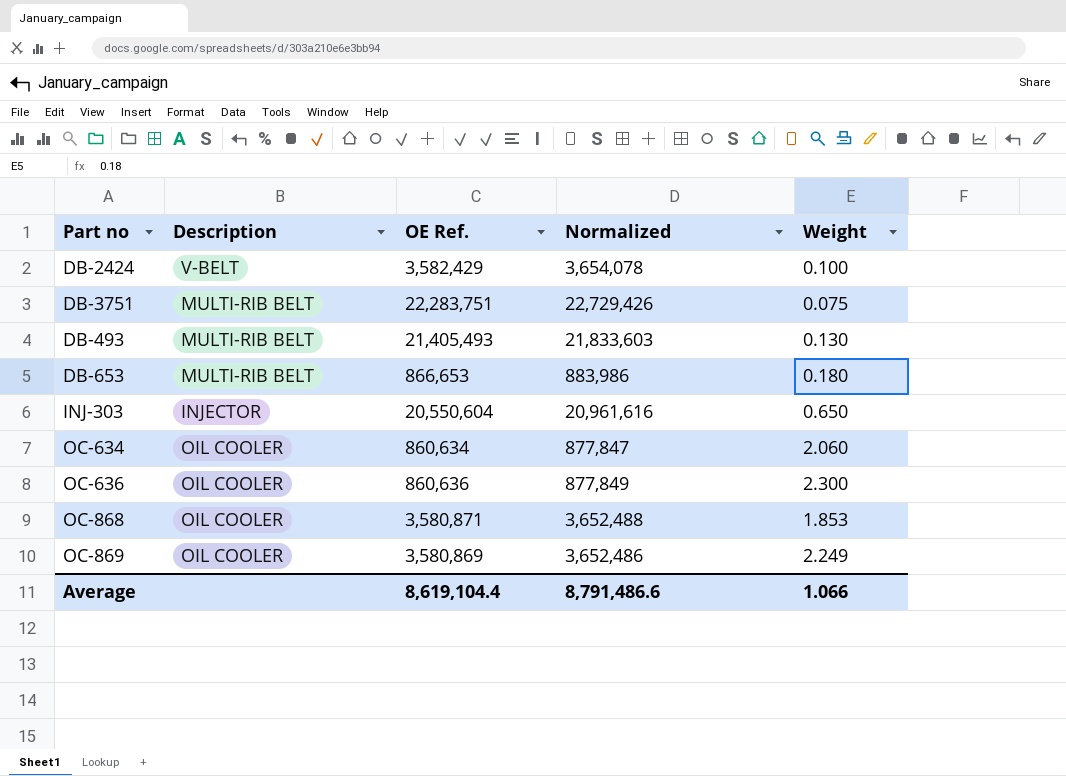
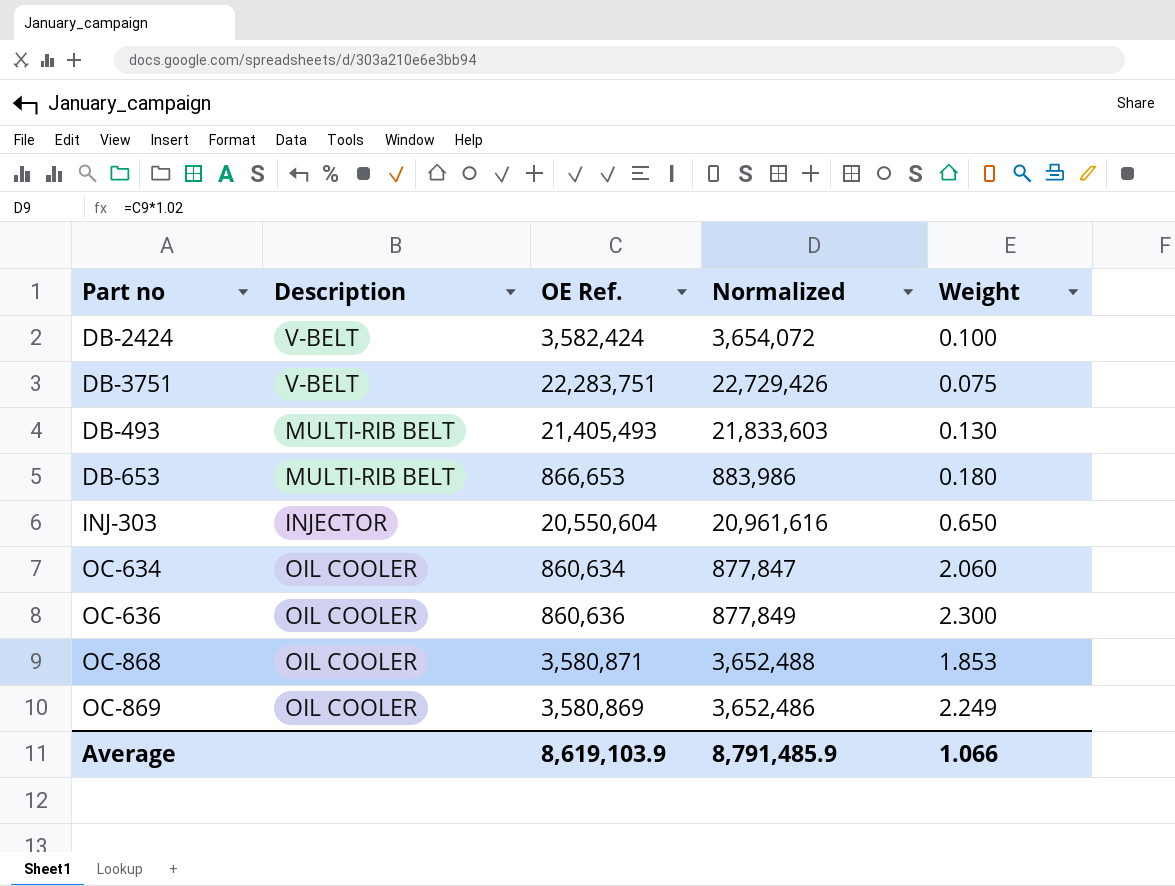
DB-2424 | OE Ref.: 3,582,429 -> 3,582,424
DB-2424 | Normalized: 3,654,078 -> 3,654,072
DB-3751 | Description: MULTI-RIB BELT -> V-BELT
Average | OE Ref.: 8,619,104.4 -> 8,619,103.9
Average | Normalized: 8,791,486.6 -> 8,791,485.9

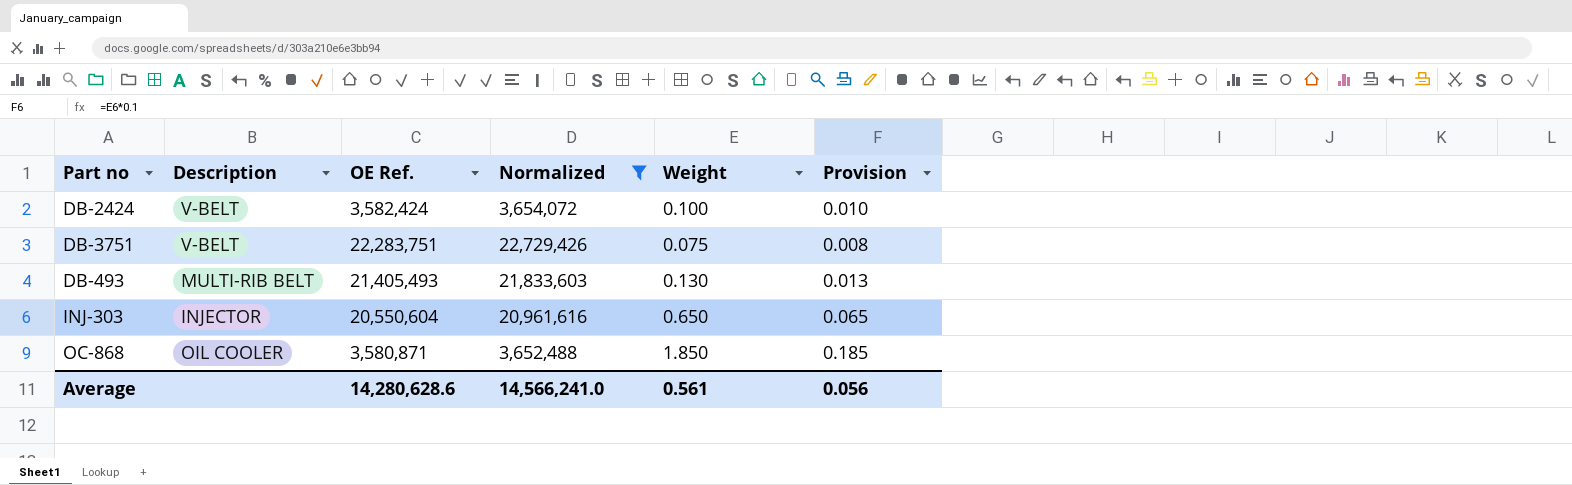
filter: none -> Normalized >= 3,652,488
column Provision | formula: none -> [Weight] * 0.1
OC-868 | Weight: 1.853 -> 1.850
Average | OE Ref.: 8,619,103.9 -> 14,280,628.6
Average | Normalized: 8,791,485.9 -> 14,566,241.0
Average | Weight: 1.066 -> 0.561

